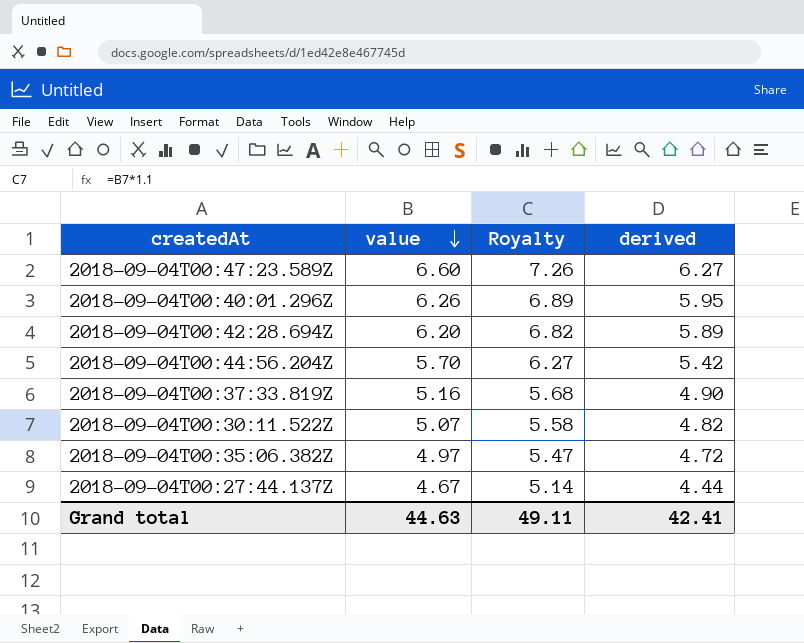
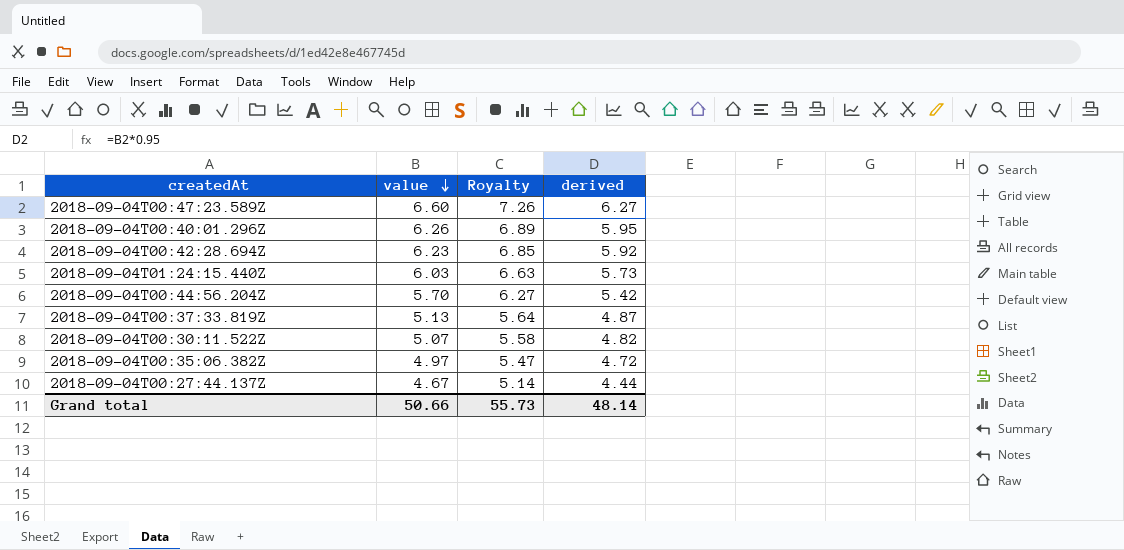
2018-09-04T00:42:28.694Z | value: 6.20 -> 6.23
2018-09-04T00:42:28.694Z | Royalty: 6.82 -> 6.85
2018-09-04T00:42:28.694Z | derived: 5.89 -> 5.92
row 2018-09-04T01:24:15.440Z: none -> 6.03 | 6.63 | 5.73
2018-09-04T00:37:33.819Z | value: 5.16 -> 5.13
2018-09-04T00:37:33.819Z | Royalty: 5.68 -> 5.64
2018-09-04T00:37:33.819Z | derived: 4.90 -> 4.87
Grand total | value: 44.63 -> 50.66
Grand total | Royalty: 49.11 -> 55.73
Grand total | derived: 42.41 -> 48.14

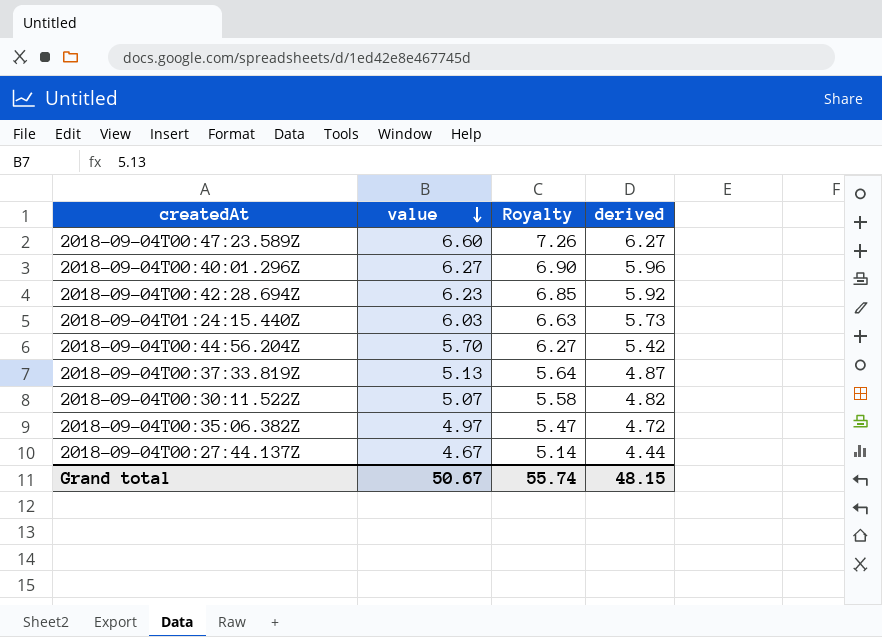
2018-09-04T00:40:01.296Z | value: 6.26 -> 6.27
2018-09-04T00:40:01.296Z | Royalty: 6.89 -> 6.90
2018-09-04T00:40:01.296Z | derived: 5.95 -> 5.96
Grand total | value: 50.66 -> 50.67
Grand total | Royalty: 55.73 -> 55.74
Grand total | derived: 48.14 -> 48.15

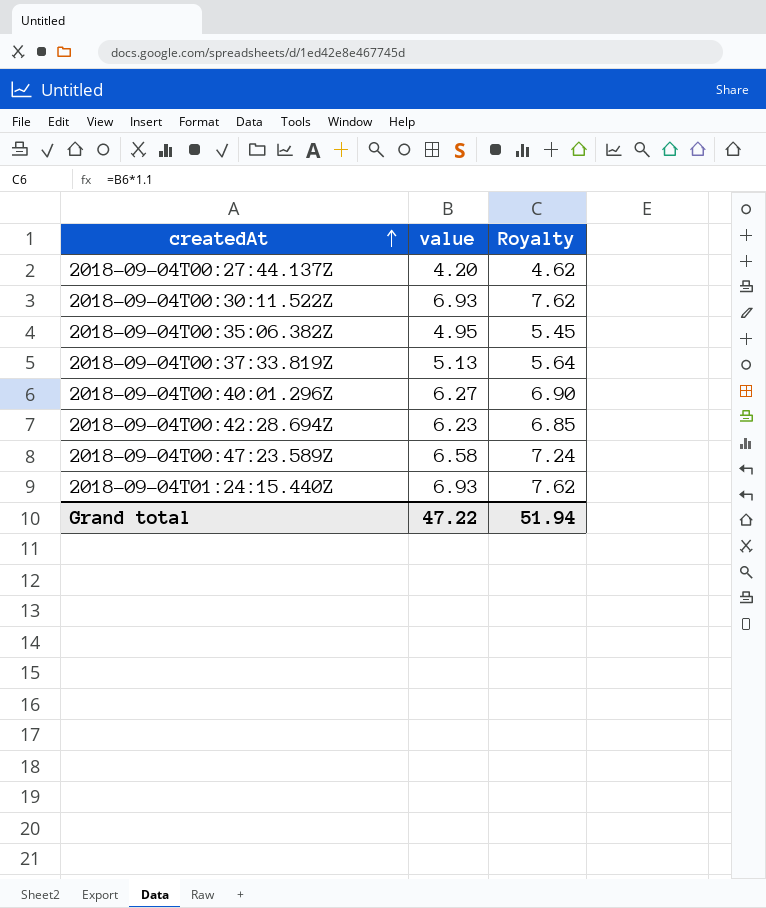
row order: value descending -> createdAt ascending
column derived | formula: [value] * 0.95 -> none
row 2018-09-04T00:44:56.204Z: 5.70 | 6.27 | 5.42 -> none
2018-09-04T00:27:44.137Z | value: 4.67 -> 4.20
2018-09-04T00:27:44.137Z | Royalty: 5.14 -> 4.62
2018-09-04T00:30:11.522Z | value: 5.07 -> 6.93
2018-09-04T00:30:11.522Z | Royalty: 5.58 -> 7.62
2018-09-04T00:35:06.382Z | value: 4.97 -> 4.95
2018-09-04T00:35:06.382Z | Royalty: 5.47 -> 5.45
2018-09-04T00:47:23.589Z | value: 6.60 -> 6.58
2018-09-04T00:47:23.589Z | Royalty: 7.26 -> 7.24
2018-09-04T01:24:15.440Z | value: 6.03 -> 6.93
2018-09-04T01:24:15.440Z | Royalty: 6.63 -> 7.62
Grand total | value: 50.67 -> 47.22
Grand total | Royalty: 55.74 -> 51.94

